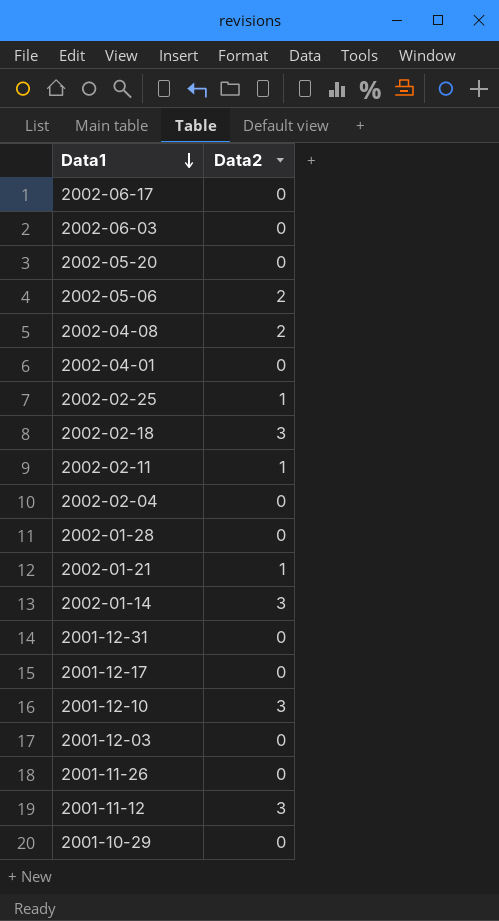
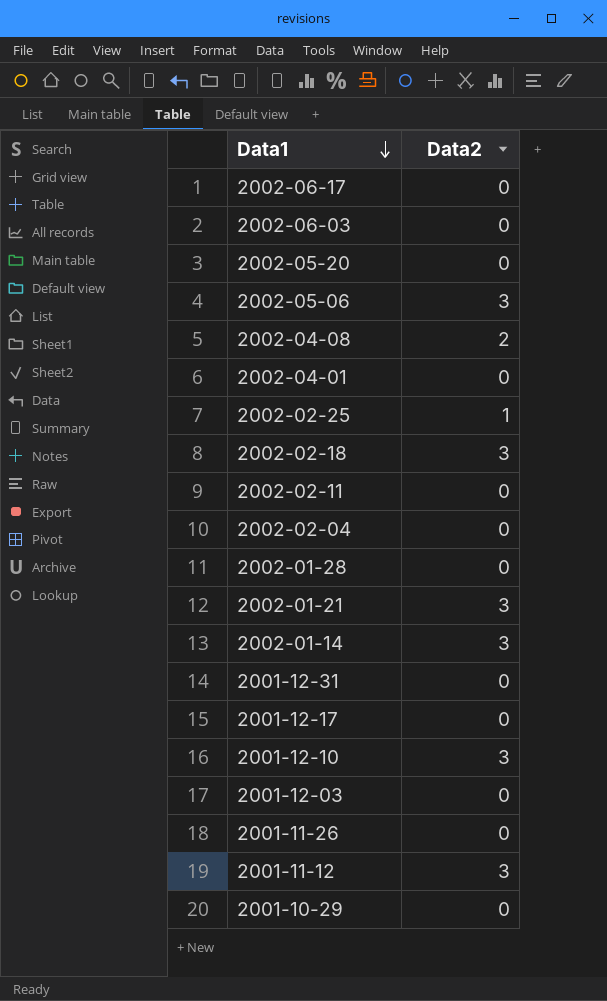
2002-05-06 | Data2: 2 -> 3
2002-02-11 | Data2: 1 -> 0
2002-01-21 | Data2: 1 -> 3

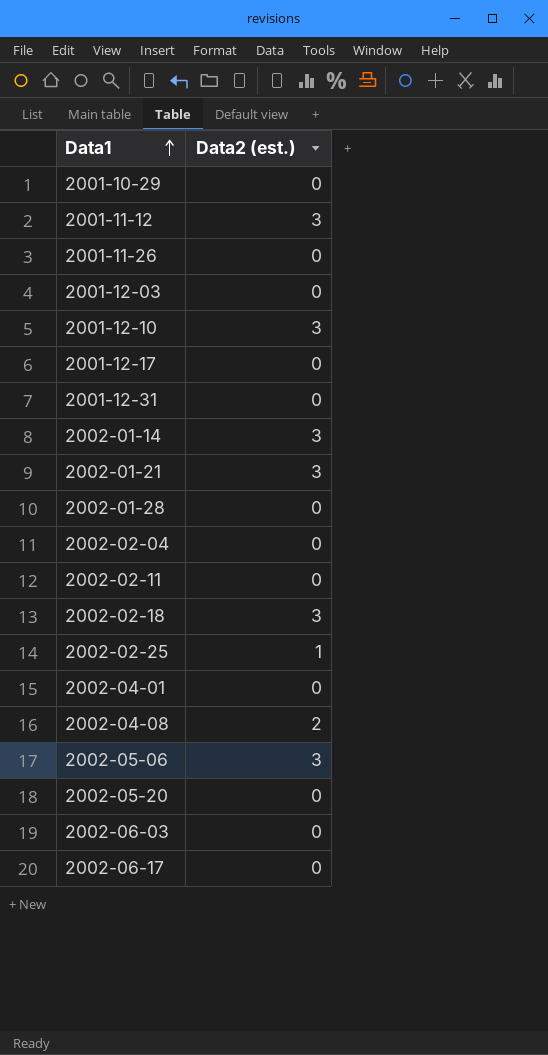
row order: Data1 descending -> Data1 ascending
column name: Data2 -> Data2 (est.)

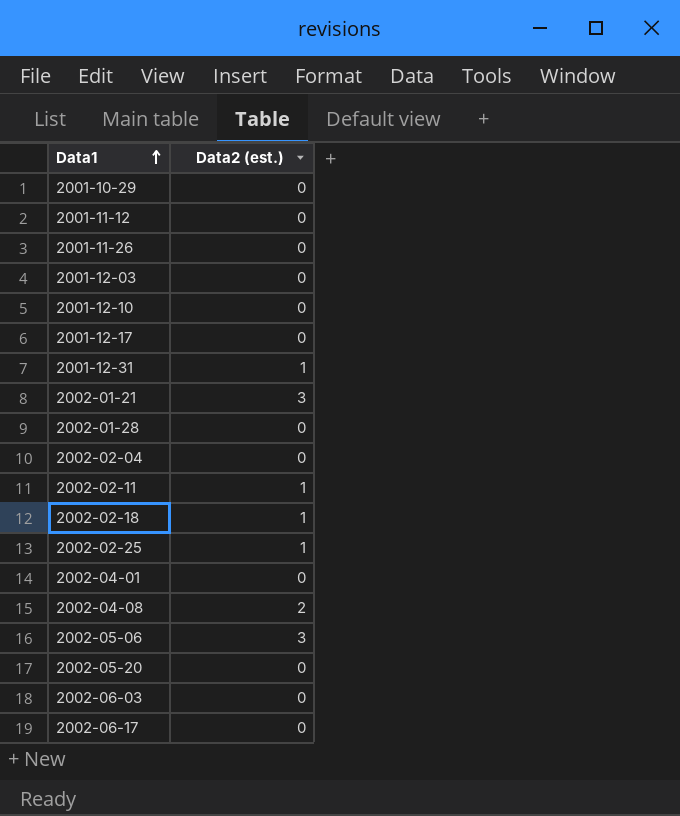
row 2002-01-14: 3 -> none
2001-11-12 | Data2 (est.): 3 -> 0
2001-12-10 | Data2 (est.): 3 -> 0
2001-12-31 | Data2 (est.): 0 -> 1
2002-02-11 | Data2 (est.): 0 -> 1
2002-02-18 | Data2 (est.): 3 -> 1

